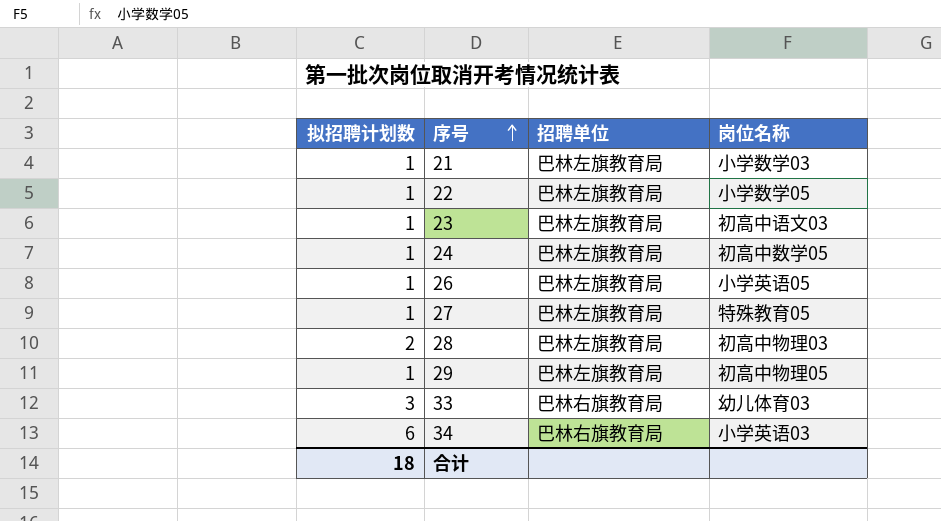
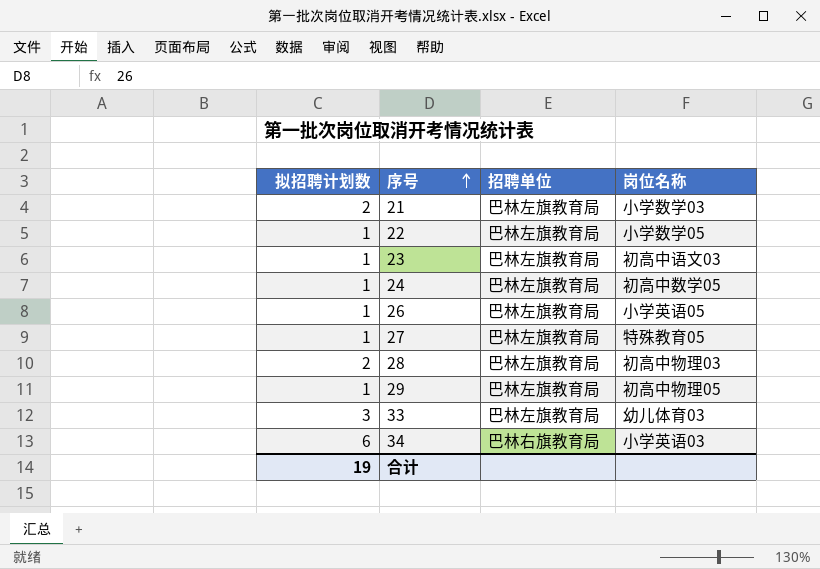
21 | 拟招聘计划数: 1 -> 2
33 | 招聘单位: 巴林右旗教育局 -> 巴林左旗教育局
合计 | 拟招聘计划数: 18 -> 19

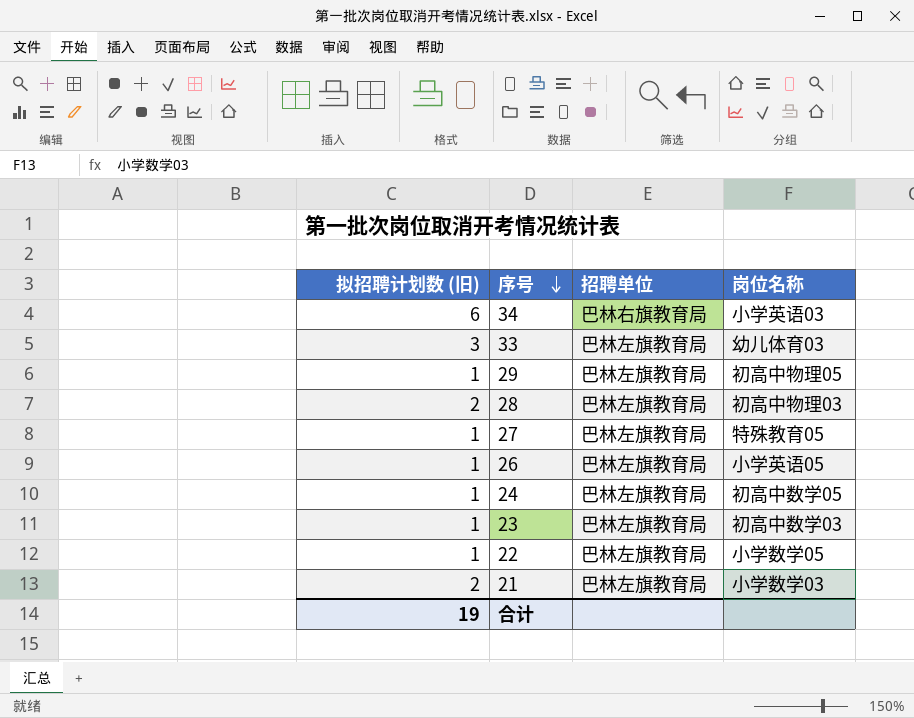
row order: 序号 ascending -> 序号 descending
column name: 拟招聘计划数 -> 拟招聘计划数 (旧)
23 | 岗位名称: 初高中语文03 -> 初高中数学03

